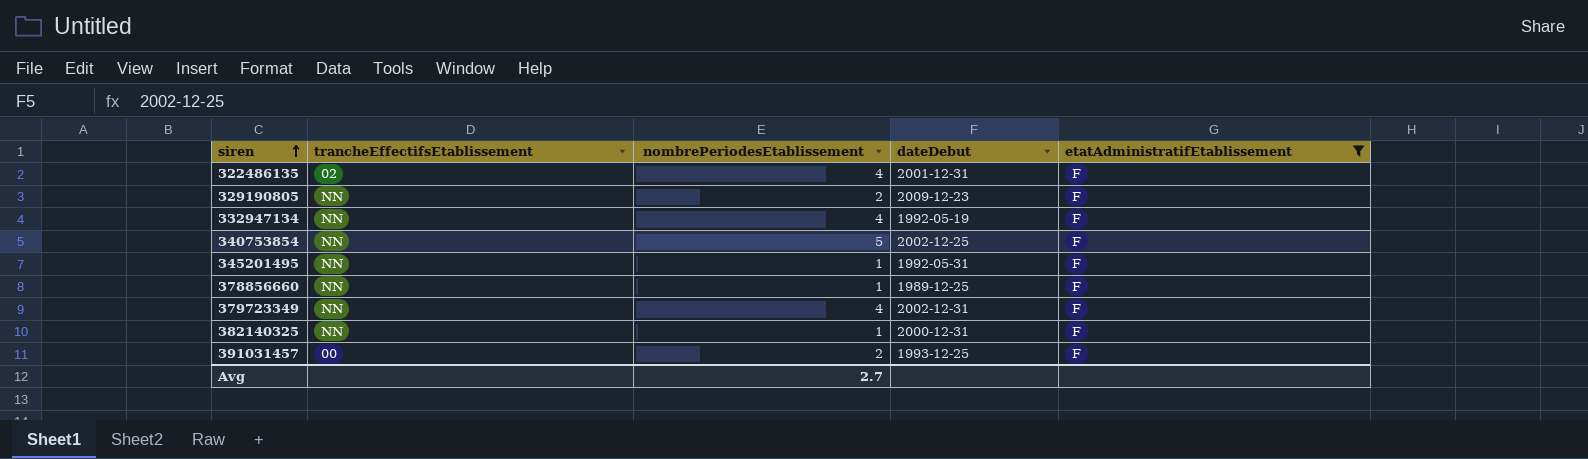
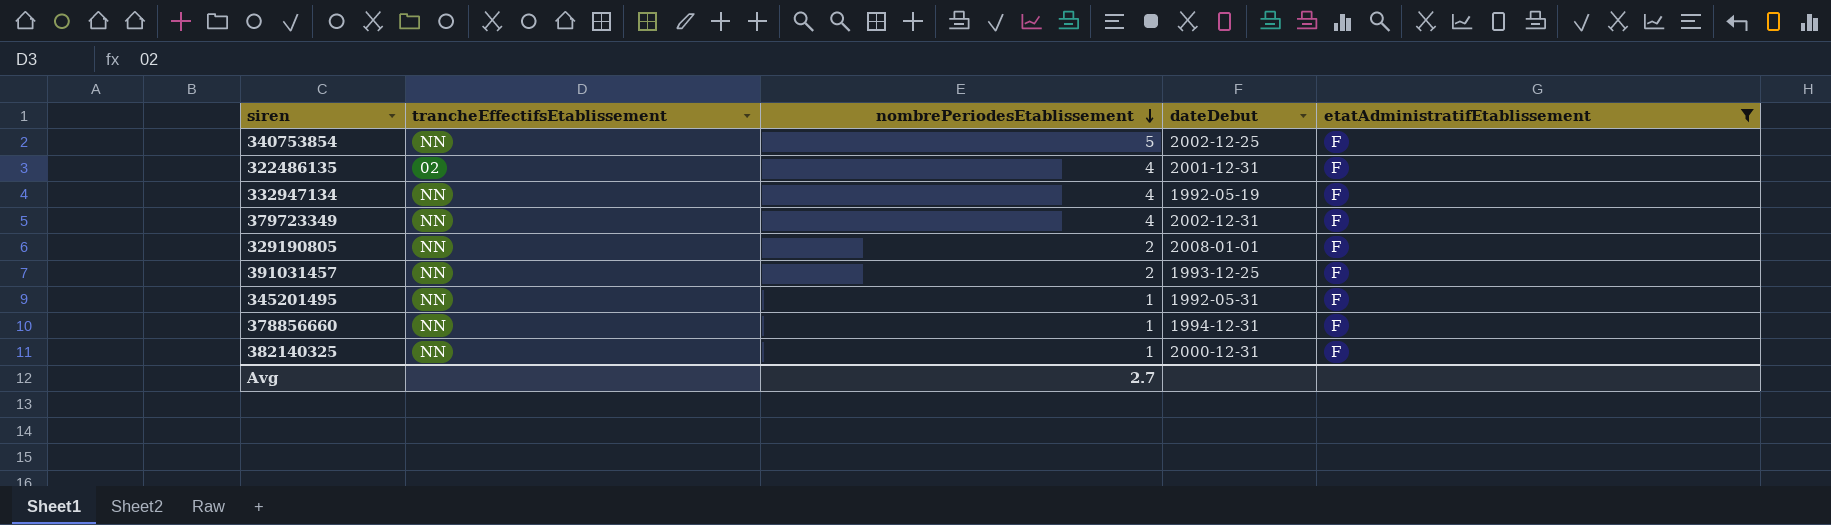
row order: siren ascending -> nombrePeriodesEtablissement descending
329190805 | dateDebut: 2009-12-23 -> 2008-01-01
391031457 | trancheEffectifsEtablissement: 00 -> NN
378856660 | dateDebut: 1989-12-25 -> 1994-12-31

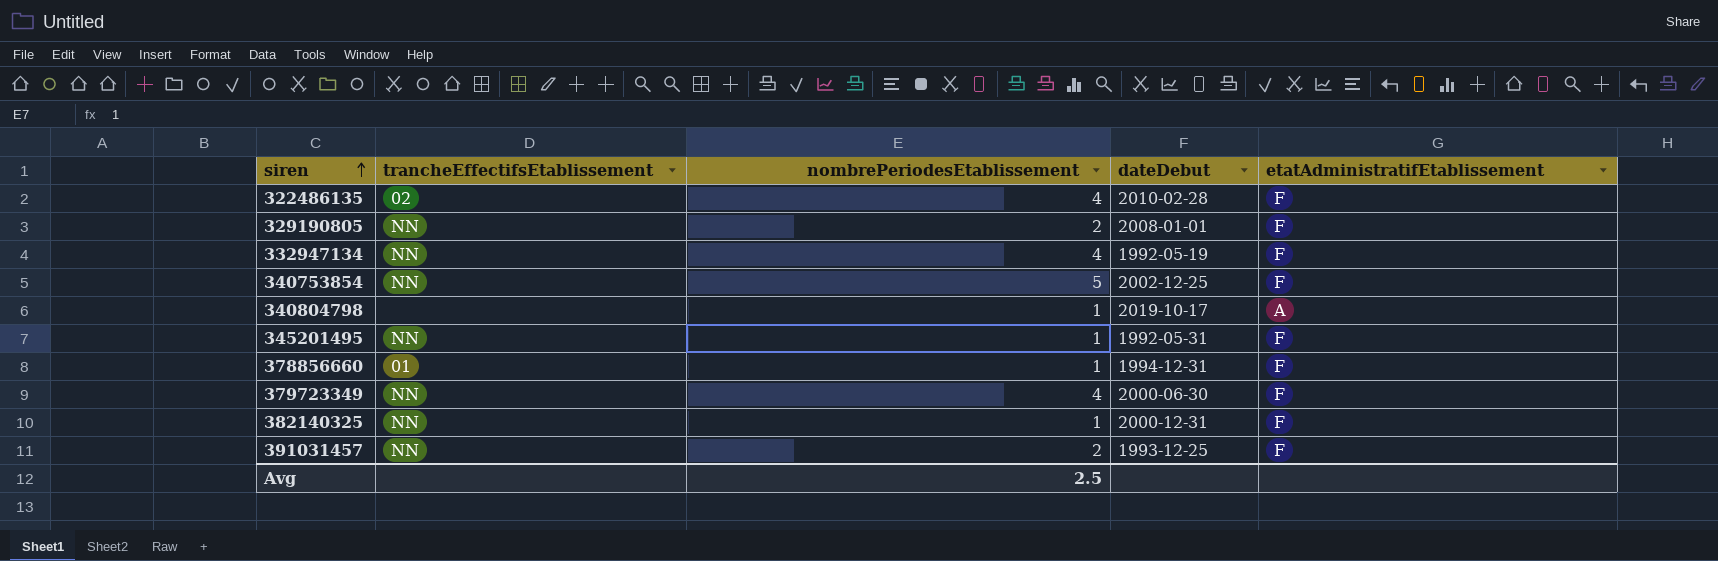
filter: etatAdministratifEtablissement = F -> none
row order: nombrePeriodesEtablissement descending -> siren ascending
322486135 | dateDebut: 2001-12-31 -> 2010-02-28
378856660 | trancheEffectifsEtablissement: NN -> 01
379723349 | dateDebut: 2002-12-31 -> 2000-06-30
Avg | nombrePeriodesEtablissement: 2.7 -> 2.5

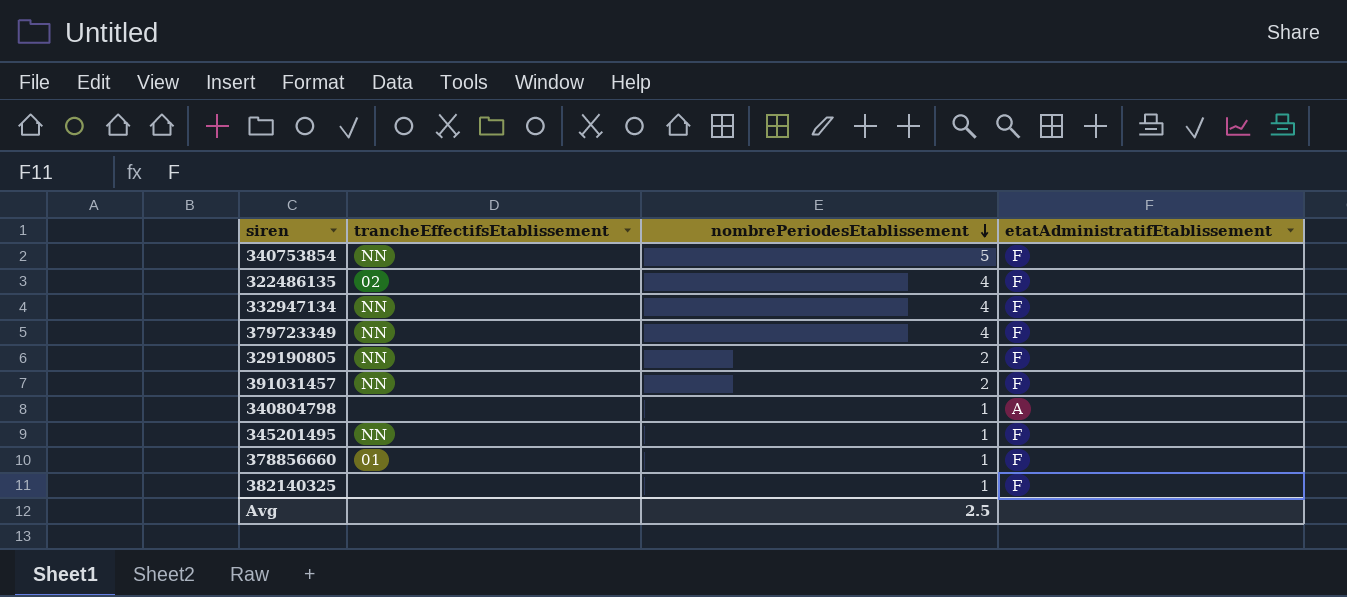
row order: siren ascending -> nombrePeriodesEtablissement descending
column dateDebut | position: 4 -> none
382140325 | trancheEffectifsEtablissement: NN -> none

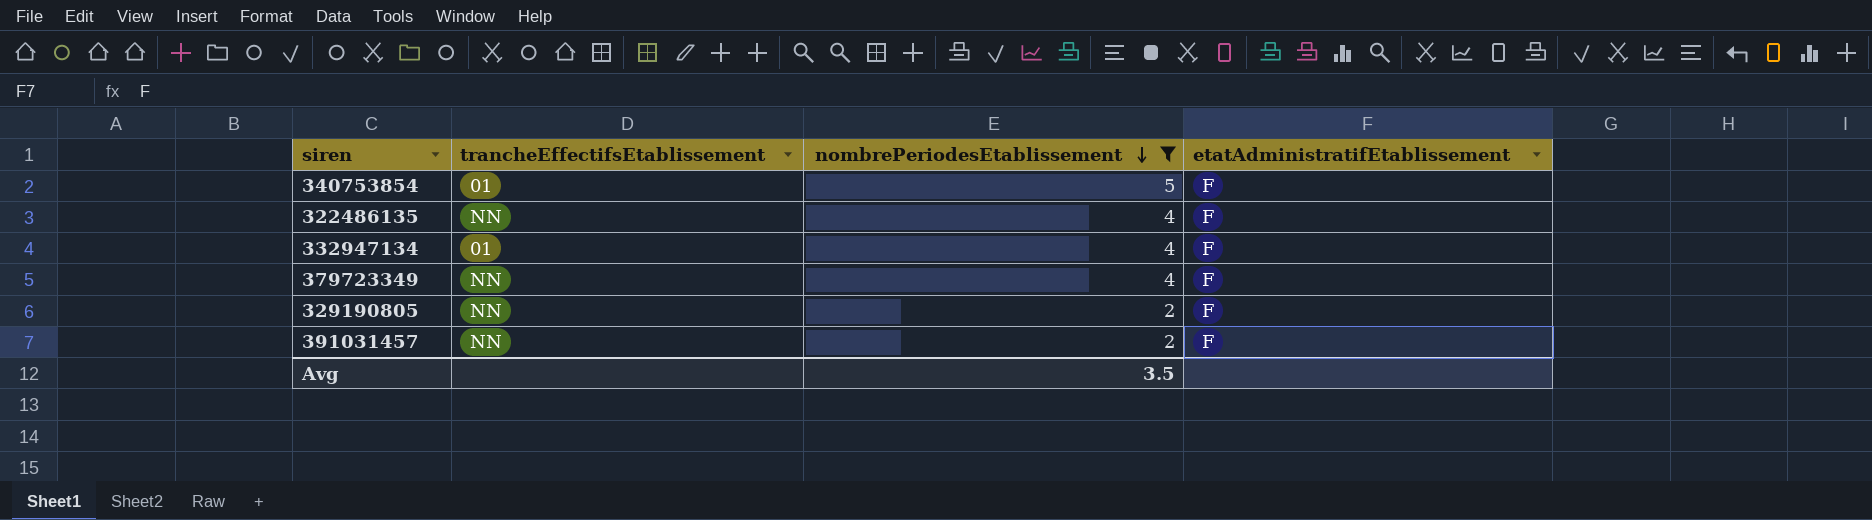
filter: none -> nombrePeriodesEtablissement != 1
340753854 | trancheEffectifsEtablissement: NN -> 01
322486135 | trancheEffectifsEtablissement: 02 -> NN
332947134 | trancheEffectifsEtablissement: NN -> 01
Avg | nombrePeriodesEtablissement: 2.5 -> 3.5

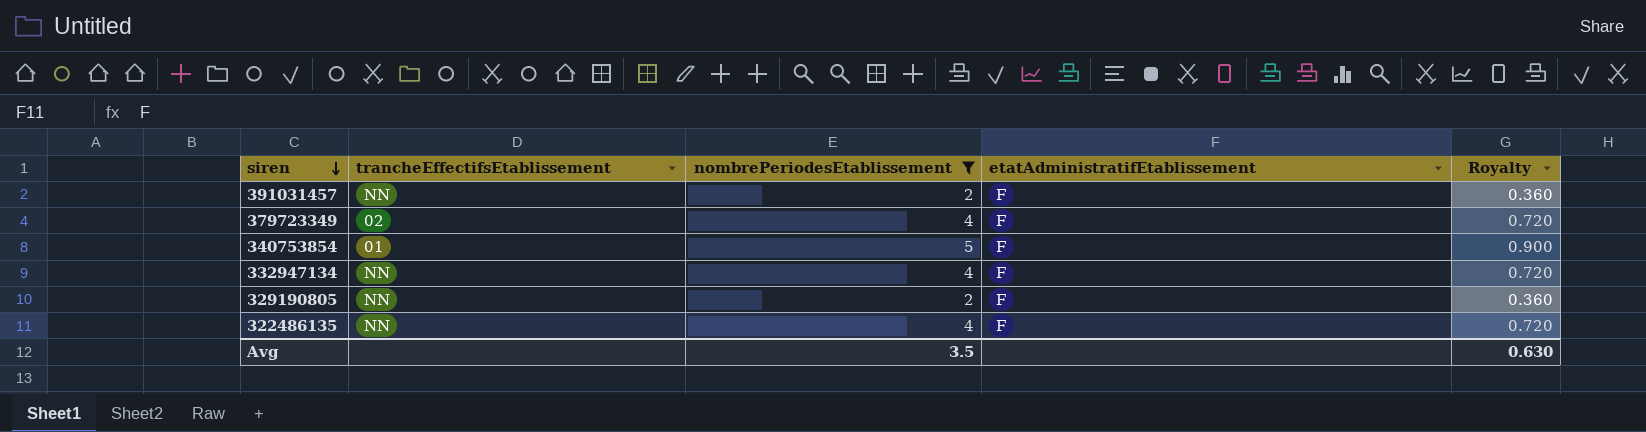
row order: nombrePeriodesEtablissement descending -> siren descending
column Royalty | formula: none -> [nombrePeriodesEtablissement] * 0.18
379723349 | trancheEffectifsEtablissement: NN -> 02
332947134 | trancheEffectifsEtablissement: 01 -> NN

